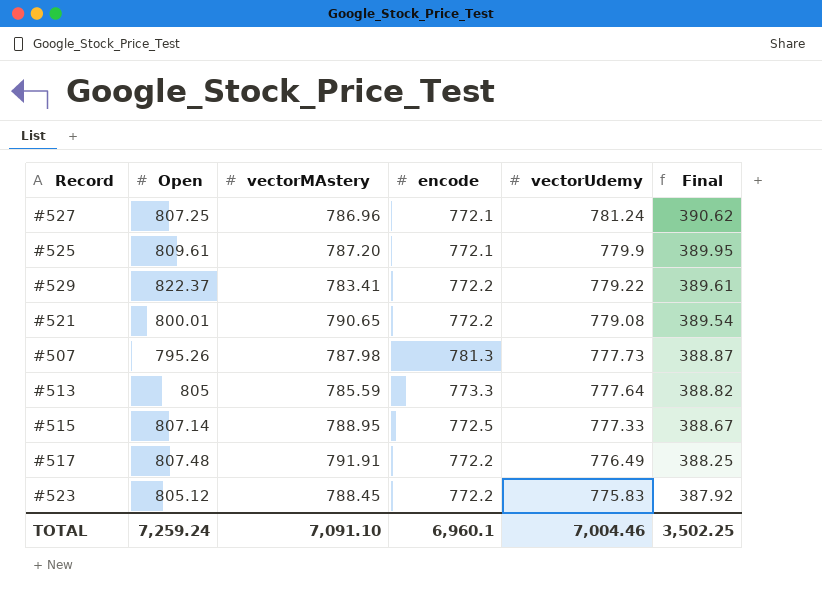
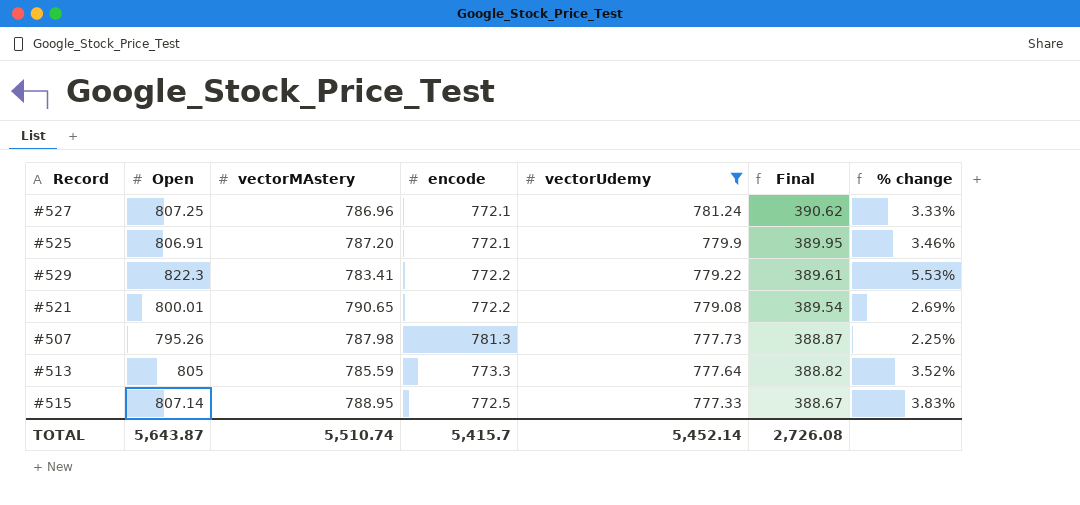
filter: none -> vectorUdemy >= 777.33
column % change | formula: none -> ([Open] - [vectorUdemy]) / [vectorUdemy]
#525 | Open: 809.61 -> 806.91
#529 | Open: 822.37 -> 822.3
TOTAL | Open: 7,259.24 -> 5,643.87
TOTAL | vectorMAstery: 7,091.10 -> 5,510.74
TOTAL | encode: 6,960.1 -> 5,415.7
TOTAL | vectorUdemy: 7,004.46 -> 5,452.14
TOTAL | Final: 3,502.25 -> 2,726.08

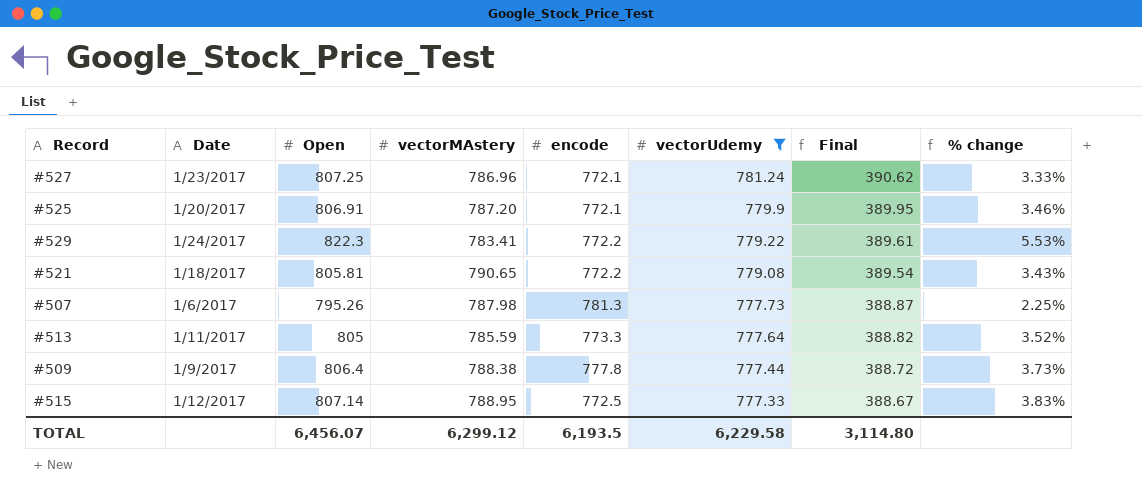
column Date | position: none -> 2
#521 | Open: 800.01 -> 805.81
#521 | % change: 2.69% -> 3.43%
row #509: none -> 1/9/2017 | 806.4 | 788.38 | 777.8 | 777.44 | 388.72 | 3.73%
TOTAL | Open: 5,643.87 -> 6,456.07
TOTAL | vectorMAstery: 5,510.74 -> 6,299.12
TOTAL | encode: 5,415.7 -> 6,193.5
TOTAL | vectorUdemy: 5,452.14 -> 6,229.58
TOTAL | Final: 2,726.08 -> 3,114.80

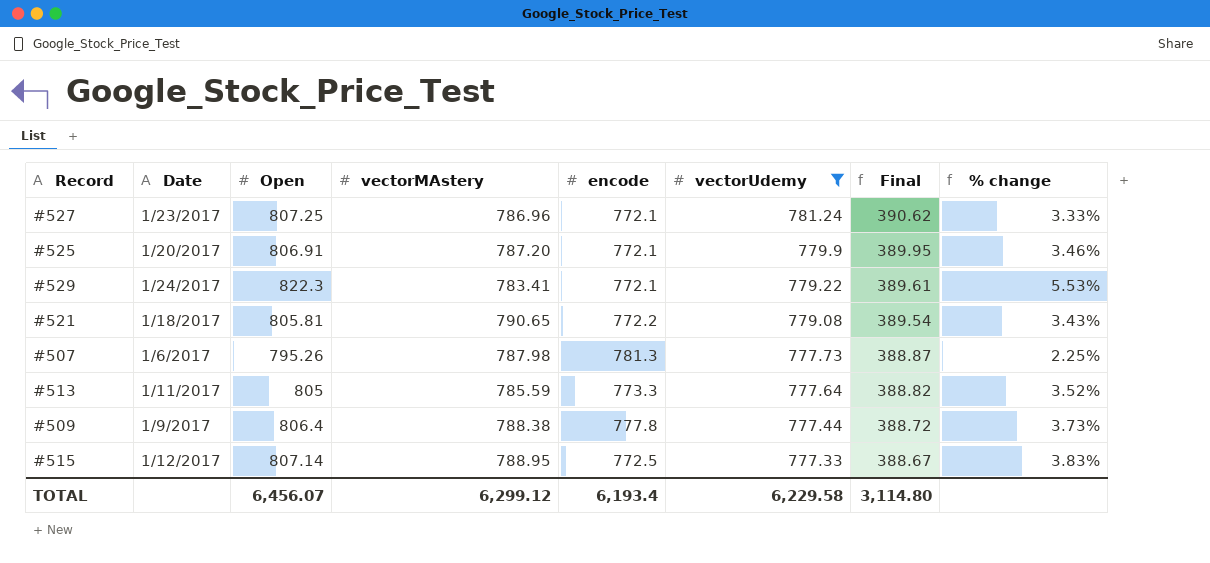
#529 | encode: 772.2 -> 772.1
TOTAL | encode: 6,193.5 -> 6,193.4

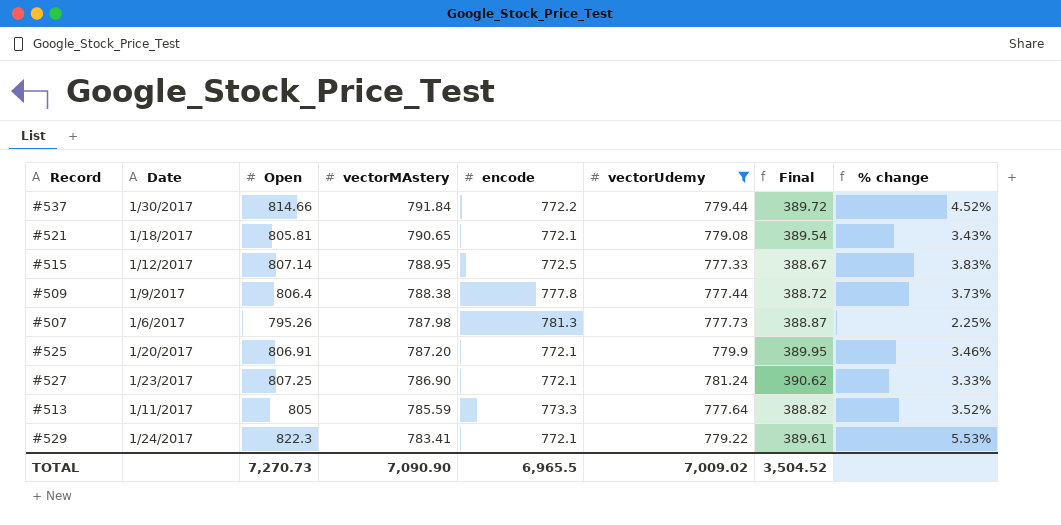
row order: vectorUdemy descending -> vectorMAstery descending
row #537: none -> 1/30/2017 | 814.66 | 791.84 | 772.2 | 779.44 | 389.72 | 4.52%
#521 | encode: 772.2 -> 772.1
#527 | vectorMAstery: 786.96 -> 786.90
TOTAL | Open: 6,456.07 -> 7,270.73
TOTAL | vectorMAstery: 6,299.12 -> 7,090.90
TOTAL | encode: 6,193.4 -> 6,965.5
TOTAL | vectorUdemy: 6,229.58 -> 7,009.02
TOTAL | Final: 3,114.80 -> 3,504.52

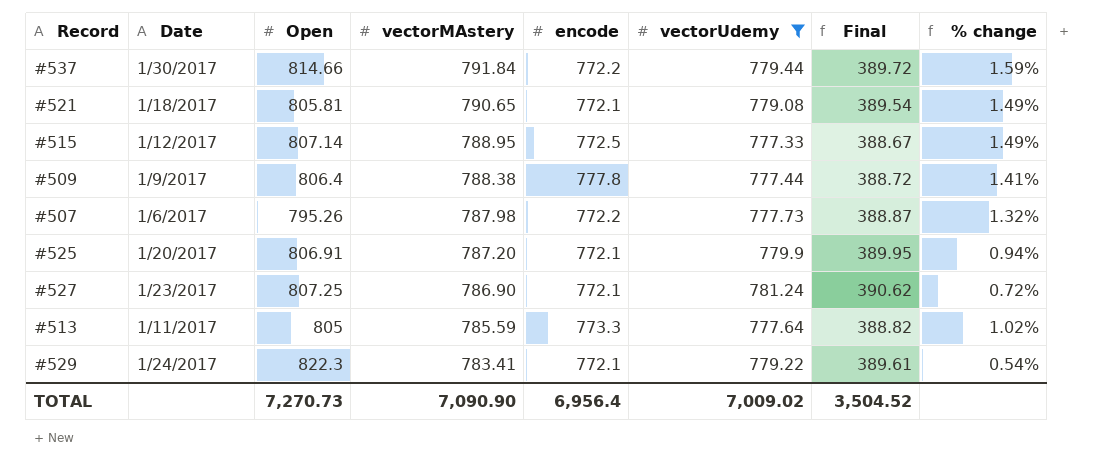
column % change | formula: ([Open] - [vectorUdemy]) / [vectorUdemy] -> ([vectorMAstery] - [vectorUdemy]) / [vectorUdemy]
#507 | encode: 781.3 -> 772.2
TOTAL | encode: 6,965.5 -> 6,956.4

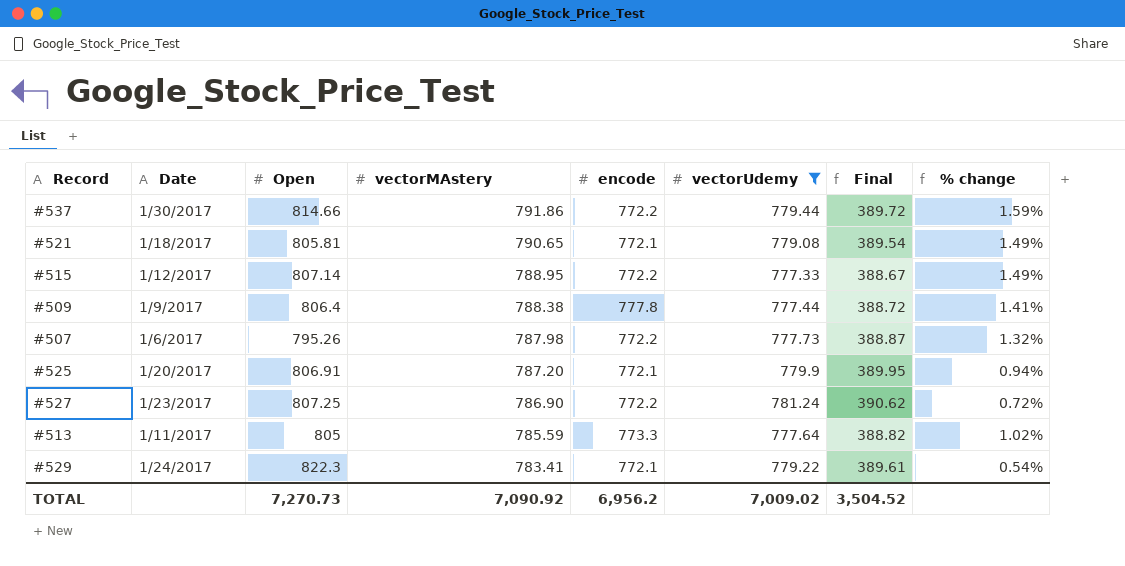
#537 | vectorMAstery: 791.84 -> 791.86
#515 | encode: 772.5 -> 772.2
#527 | encode: 772.1 -> 772.2
TOTAL | vectorMAstery: 7,090.90 -> 7,090.92
TOTAL | encode: 6,956.4 -> 6,956.2

